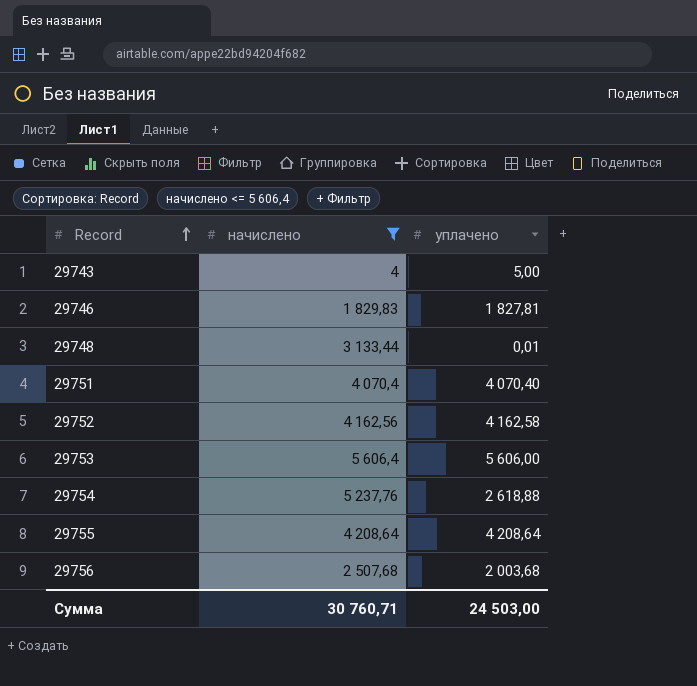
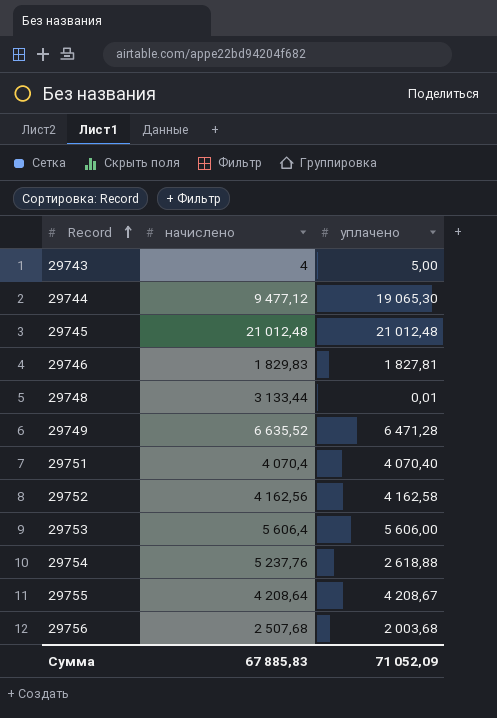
filter: начислено <= 5 606,4 -> none
29755 | уплачено: 4 208,64 -> 4 208,67
Сумма | начислено: 30 760,71 -> 67 885,83
Сумма | уплачено: 24 503,00 -> 71 052,09

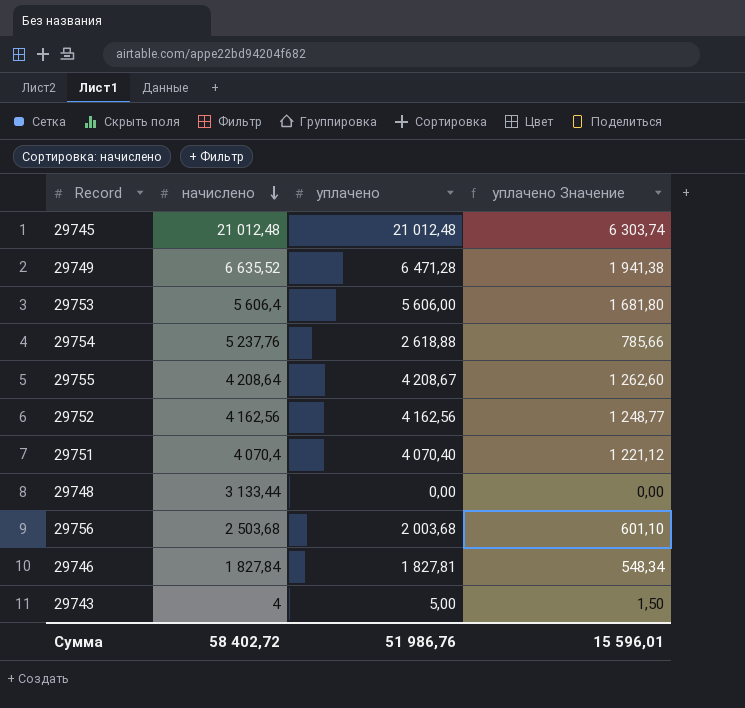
row order: Record ascending -> начислено descending
column уплачено Значение | formula: none -> [уплачено] * 0,3
row 29744: 9 477,12 | 19 065,30 -> none
29752 | уплачено: 4 162,58 -> 4 162,56
29748 | уплачено: 0,01 -> 0,00
29756 | начислено: 2 507,68 -> 2 503,68
29746 | начислено: 1 829,83 -> 1 827,84
Сумма | начислено: 67 885,83 -> 58 402,72
Сумма | уплачено: 71 052,09 -> 51 986,76

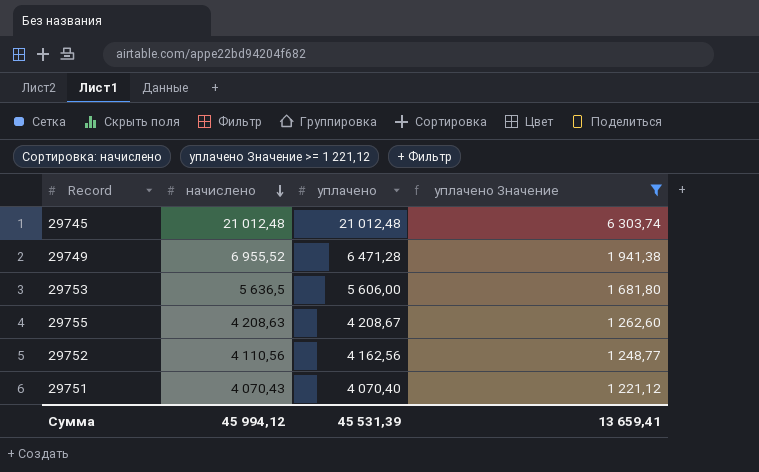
filter: none -> уплачено Значение >= 1 221,12
29749 | начислено: 6 635,52 -> 6 955,52
29753 | начислено: 5 606,4 -> 5 636,5
29755 | начислено: 4 208,64 -> 4 208,63
29752 | начислено: 4 162,56 -> 4 110,56
29751 | начислено: 4 070,4 -> 4 070,43
Сумма | начислено: 58 402,72 -> 45 994,12
Сумма | уплачено: 51 986,76 -> 45 531,39
Сумма | уплачено Значение: 15 596,01 -> 13 659,41

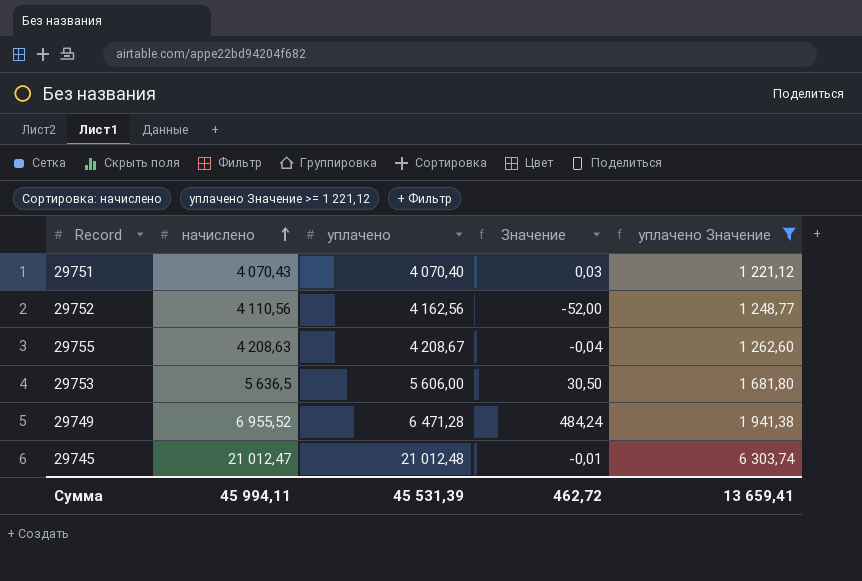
row order: начислено descending -> начислено ascending
column Значение | formula: none -> [начислено] - [уплачено]
29745 | начислено: 21 012,48 -> 21 012,47
Сумма | начислено: 45 994,12 -> 45 994,11

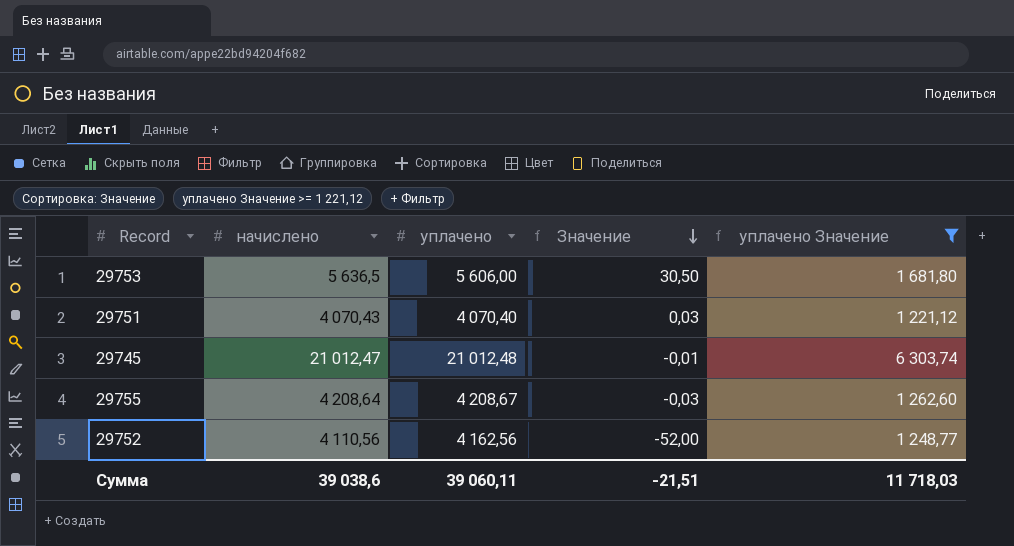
row order: начислено ascending -> Значение descending
row 29749: 6 955,52 | 6 471,28 | 484,24 | 1 941,38 -> none
29755 | начислено: 4 208,63 -> 4 208,64
29755 | Значение: -0,04 -> -0,03
Сумма | начислено: 45 994,11 -> 39 038,6
Сумма | уплачено: 45 531,39 -> 39 060,11
Сумма | Значение: 462,72 -> -21,51
Сумма | уплачено Значение: 13 659,41 -> 11 718,03

